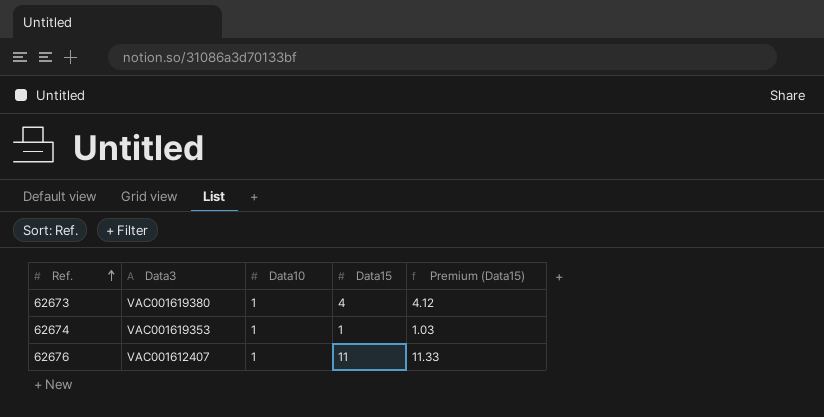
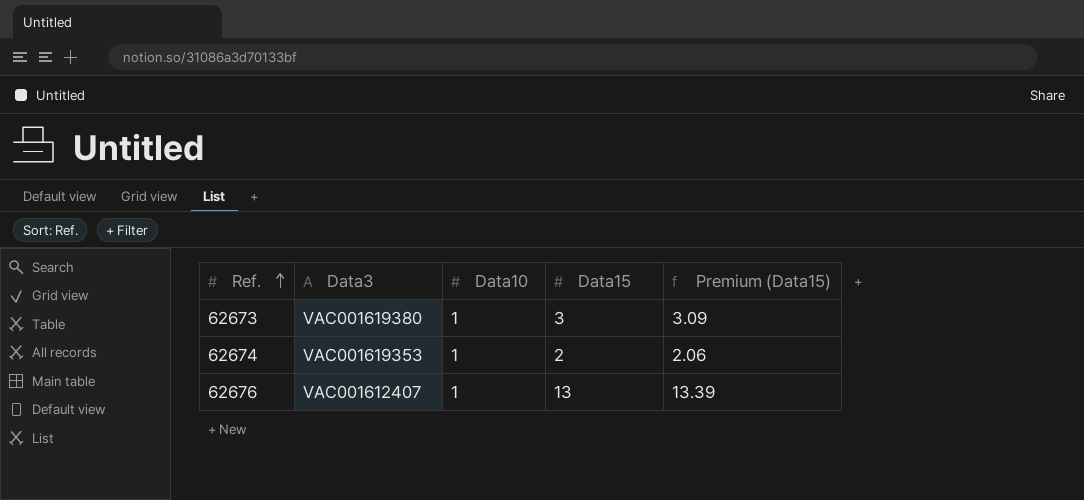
62673 | Data15: 4 -> 3
62673 | Premium (Data15): 4.12 -> 3.09
62674 | Data15: 1 -> 2
62674 | Premium (Data15): 1.03 -> 2.06
62676 | Data15: 11 -> 13
62676 | Premium (Data15): 11.33 -> 13.39

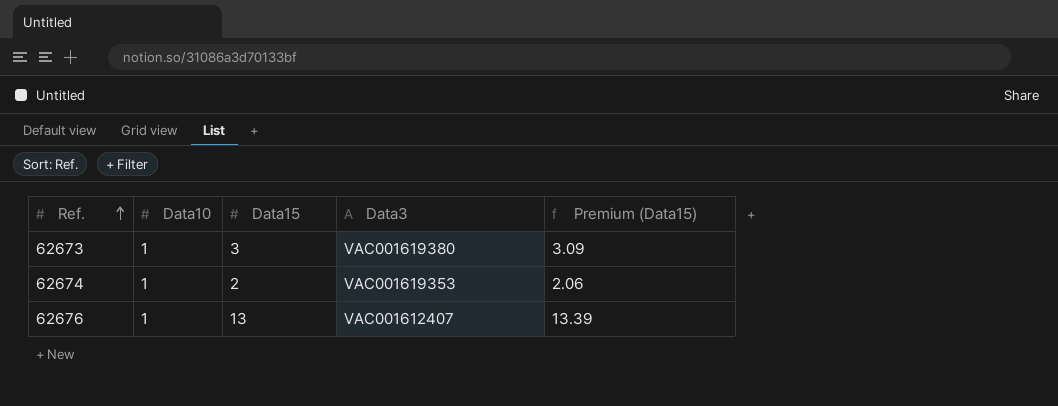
column Data3 | position: 2 -> 4

